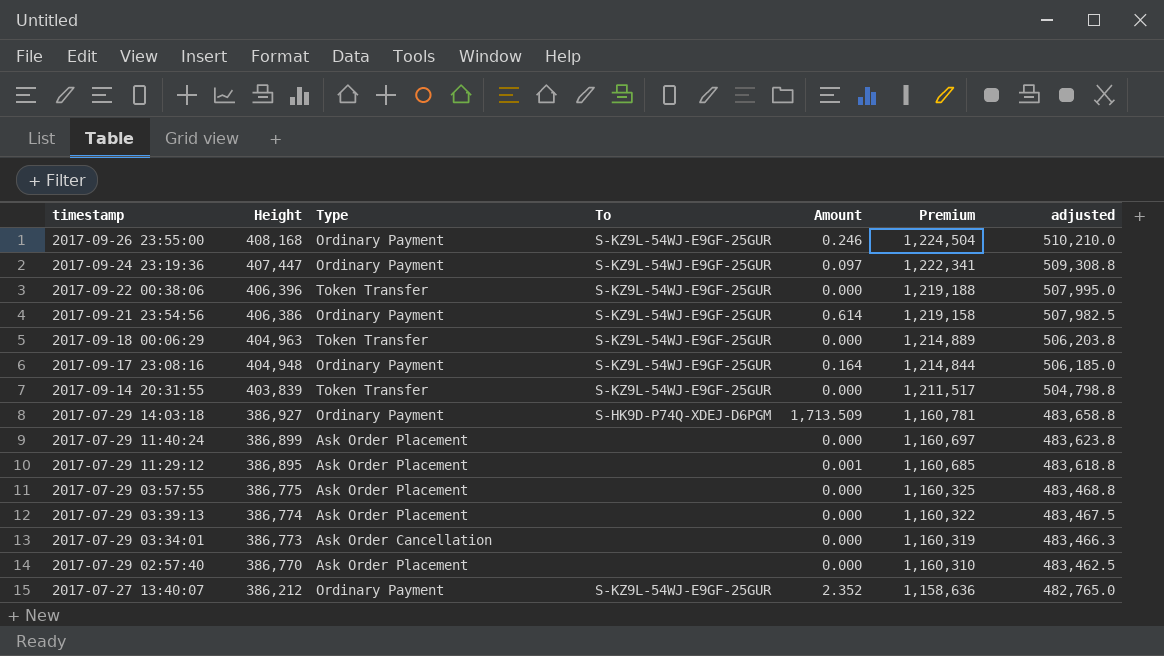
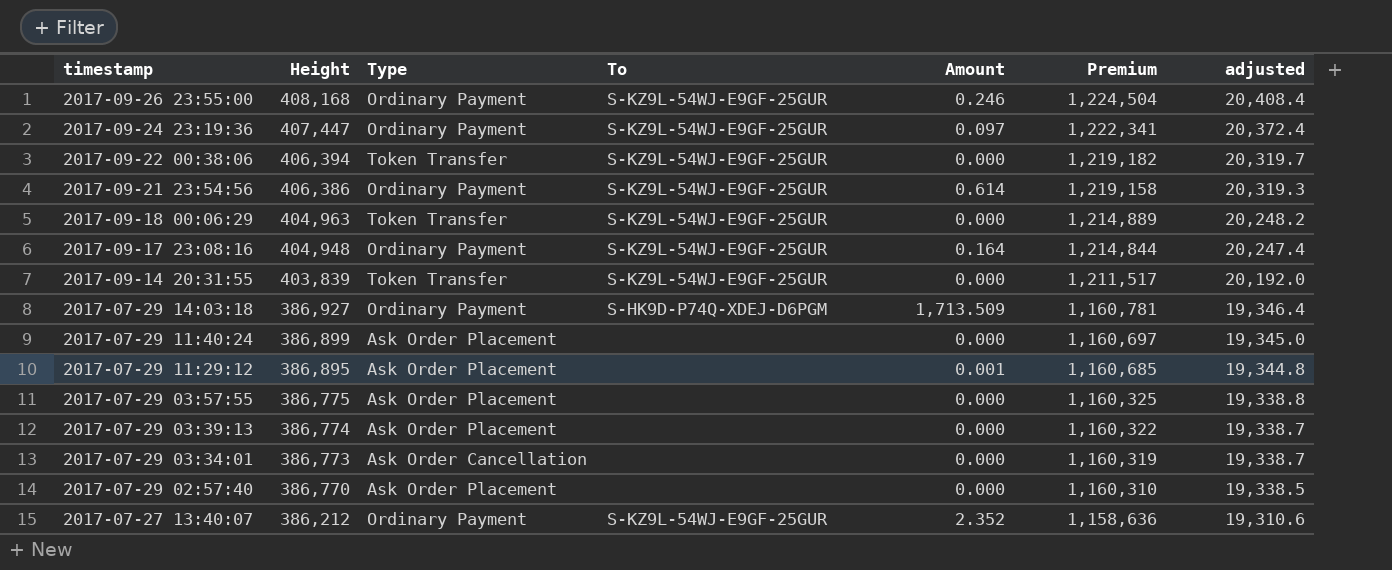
column adjusted | formula: [Height] * 1.25 -> [Height] * 0.05
2017-09-22 00:38:06 | Height: 406,396 -> 406,394
2017-09-22 00:38:06 | Premium: 1,219,188 -> 1,219,182

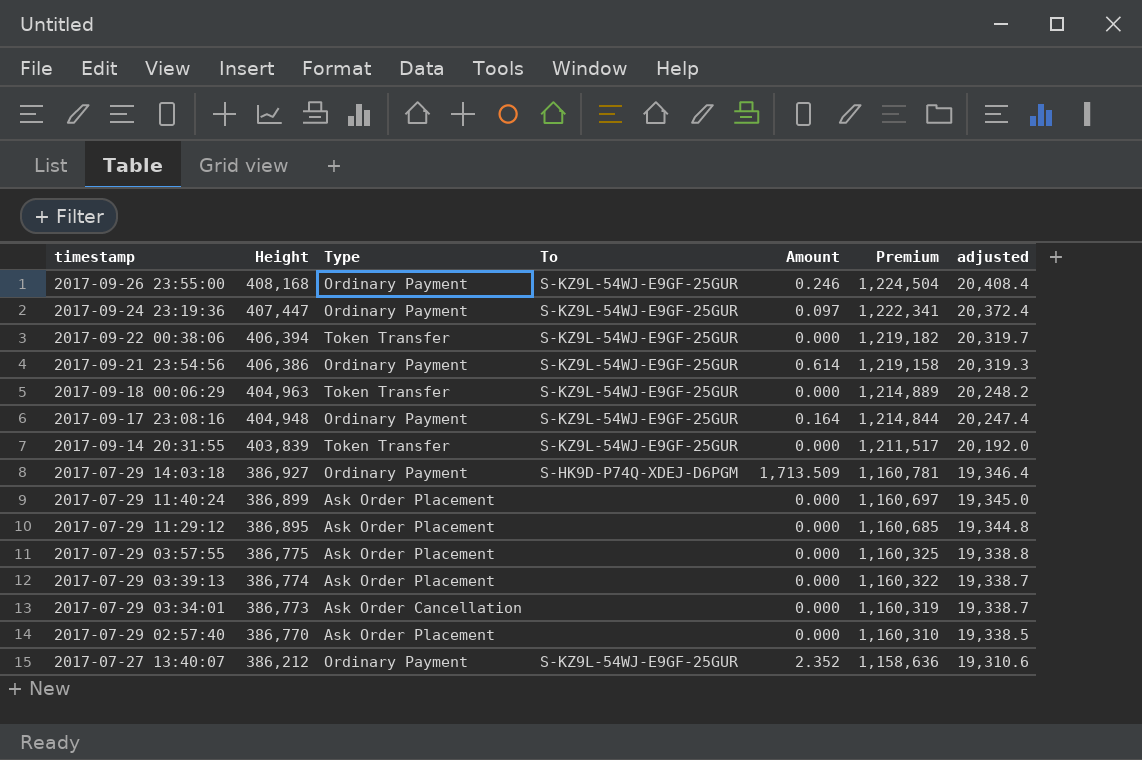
2017-07-29 11:29:12 | Amount: 0.001 -> 0.000

